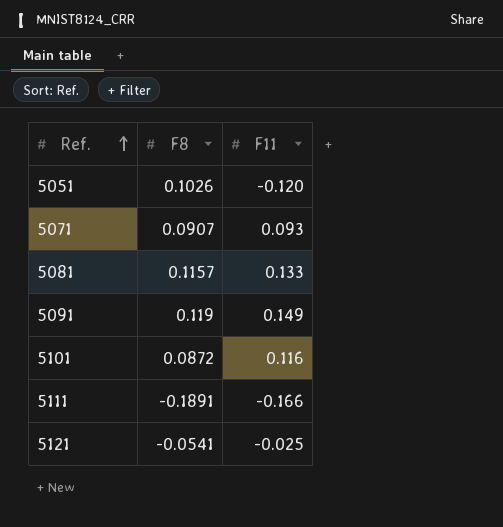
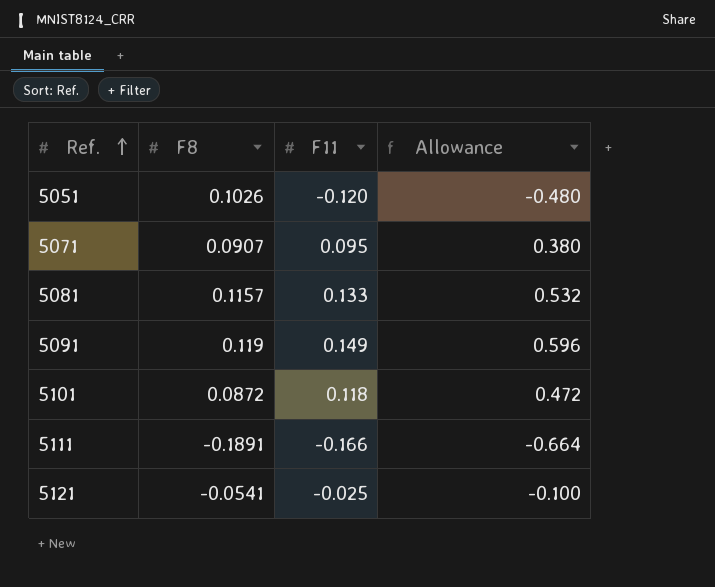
column Allowance | formula: none -> [F11] * 4
5071 | F11: 0.093 -> 0.095
5101 | F11: 0.116 -> 0.118

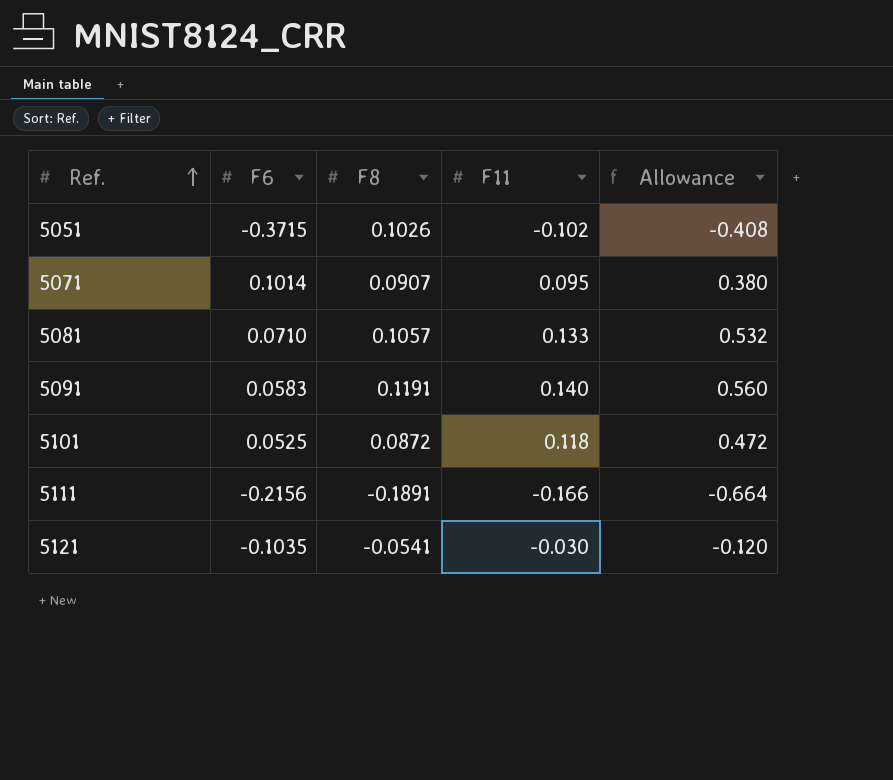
column F6 | position: none -> 2
5051 | F11: -0.120 -> -0.102
5051 | Allowance: -0.480 -> -0.408
5081 | F8: 0.1157 -> 0.1057
5091 | F8: 0.119 -> 0.1191
5091 | F11: 0.149 -> 0.140
5091 | Allowance: 0.596 -> 0.560
5121 | F11: -0.025 -> -0.030
5121 | Allowance: -0.100 -> -0.120

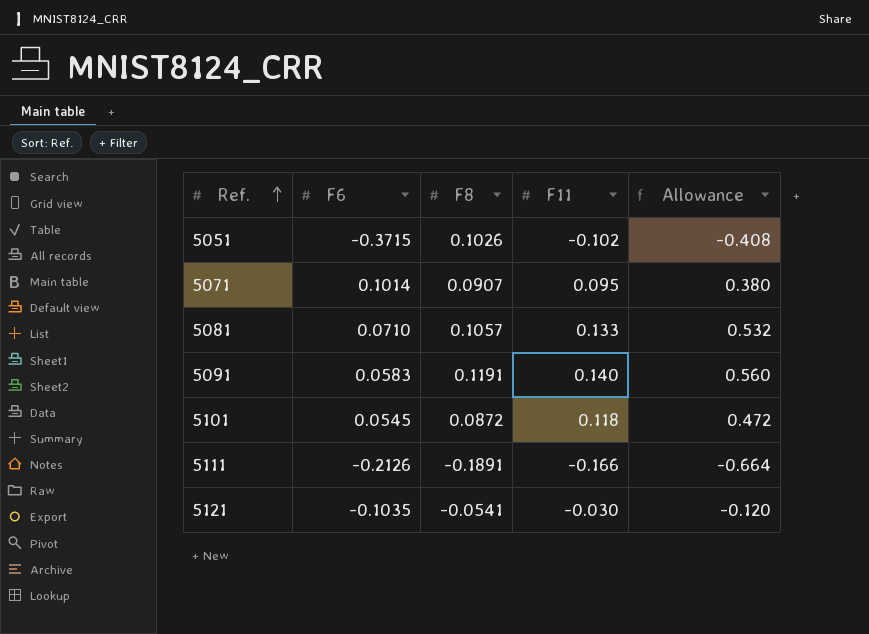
5101 | F6: 0.0525 -> 0.0545
5111 | F6: -0.2156 -> -0.2126

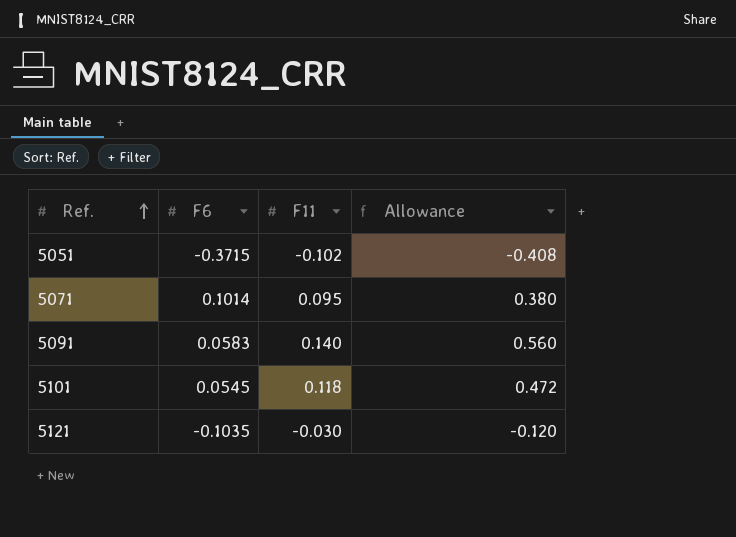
column F8 | position: 3 -> none
row 5081: 0.0710 | 0.1057 | 0.133 | 0.532 -> none
row 5111: -0.2126 | -0.1891 | -0.166 | -0.664 -> none

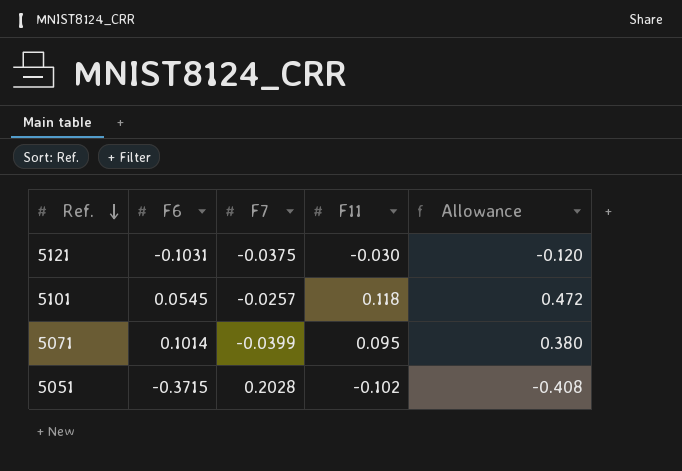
row order: Ref. ascending -> Ref. descending
column F7 | position: none -> 3
row 5091: 0.0583 | 0.140 | 0.560 -> none
5121 | F6: -0.1035 -> -0.1031

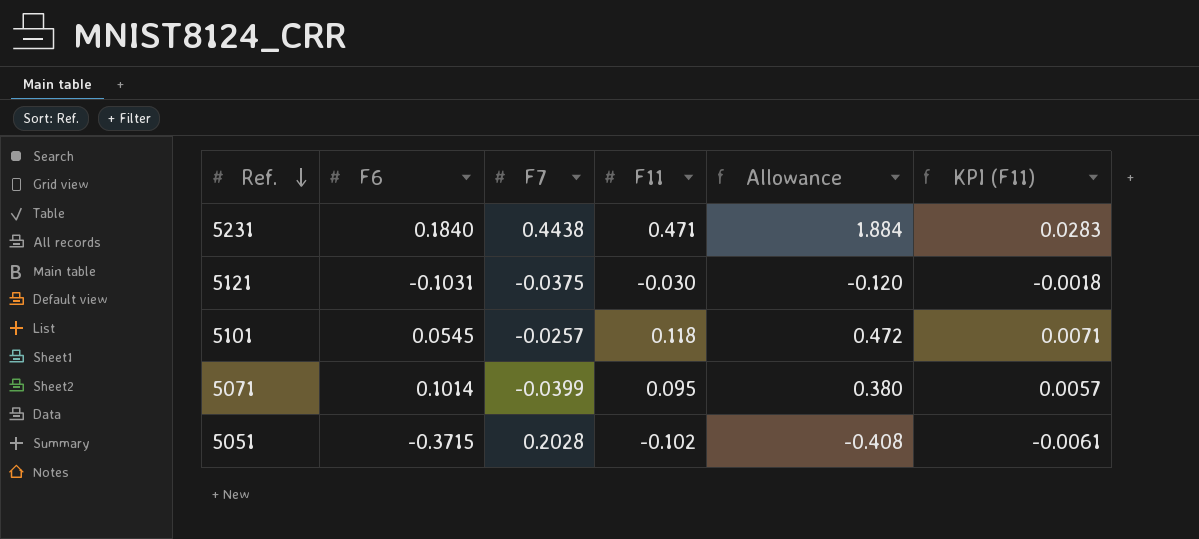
column KPI (F11) | formula: none -> [F11] * 0.06
row 5231: none -> 0.1840 | 0.4438 | 0.471 | 1.884 | 0.0283

